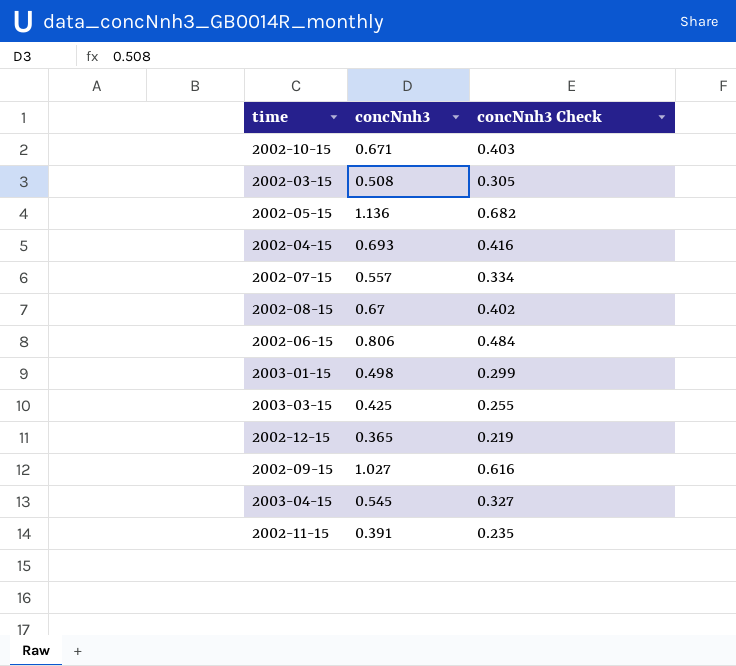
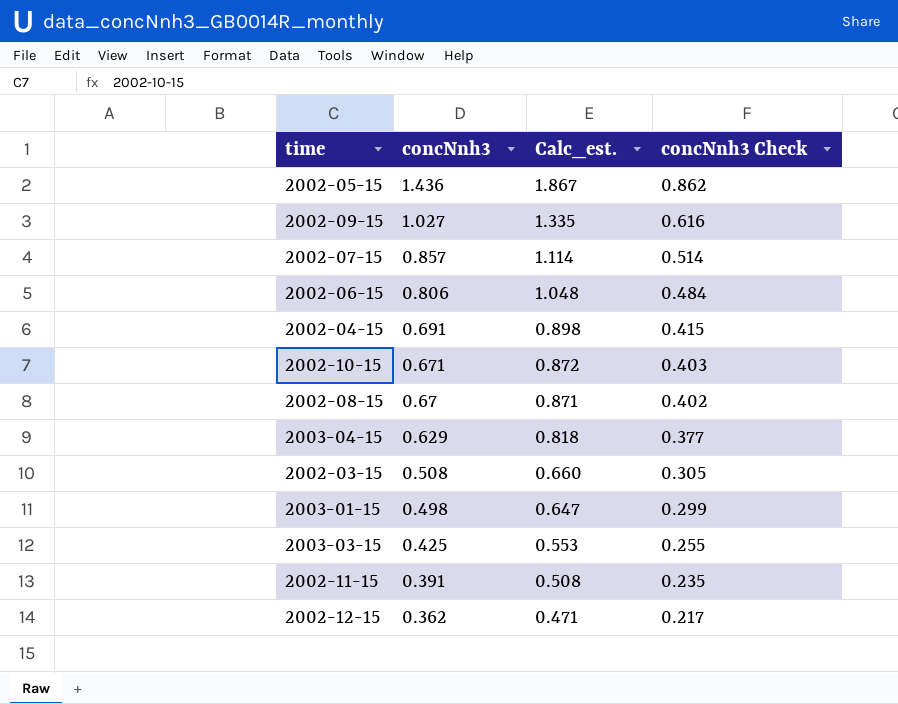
row order: none -> concNnh3 descending
column Calc_est. | formula: none -> [concNnh3] * 1.3
2002-05-15 | concNnh3: 1.136 -> 1.436
2002-05-15 | concNnh3 Check: 0.682 -> 0.862
2002-07-15 | concNnh3: 0.557 -> 0.857
2002-07-15 | concNnh3 Check: 0.334 -> 0.514
2002-04-15 | concNnh3: 0.693 -> 0.691
2002-04-15 | concNnh3 Check: 0.416 -> 0.415
2003-04-15 | concNnh3: 0.545 -> 0.629
2003-04-15 | concNnh3 Check: 0.327 -> 0.377
2002-12-15 | concNnh3: 0.365 -> 0.362
2002-12-15 | concNnh3 Check: 0.219 -> 0.217

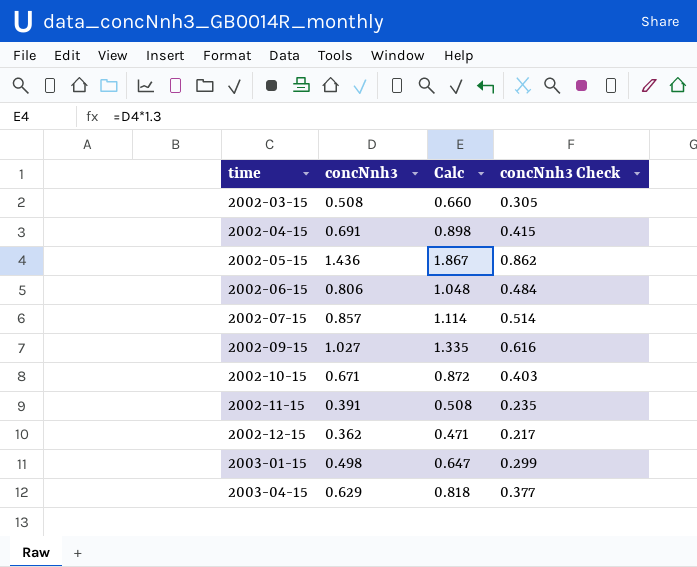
row order: concNnh3 descending -> time ascending
column name: Calc_est. -> Calc
row 2002-08-15: 0.67 | 0.871 | 0.402 -> none
row 2003-03-15: 0.425 | 0.553 | 0.255 -> none

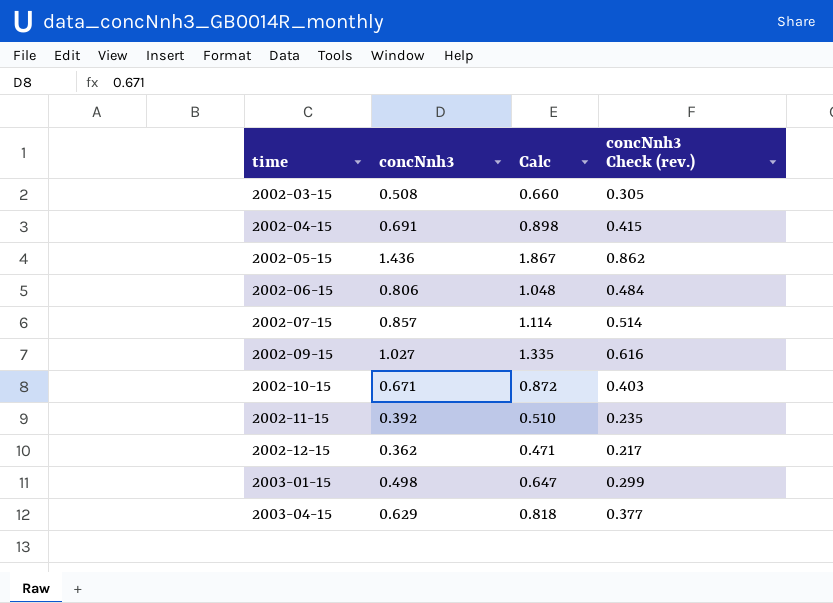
column name: concNnh3 Check -> concNnh3 Check (rev.)
2002-11-15 | concNnh3: 0.391 -> 0.392
2002-11-15 | Calc: 0.508 -> 0.510

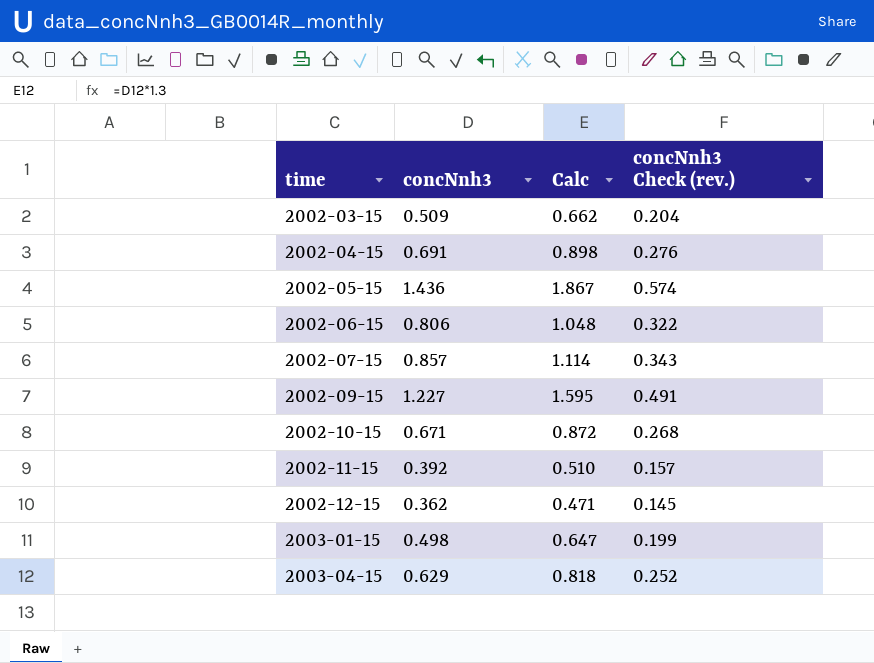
column concNnh3 Check (rev.) | formula: [concNnh3] * 0.6 -> [concNnh3] * 0.4
2002-03-15 | concNnh3: 0.508 -> 0.509
2002-03-15 | Calc: 0.660 -> 0.662
2002-09-15 | concNnh3: 1.027 -> 1.227
2002-09-15 | Calc: 1.335 -> 1.595

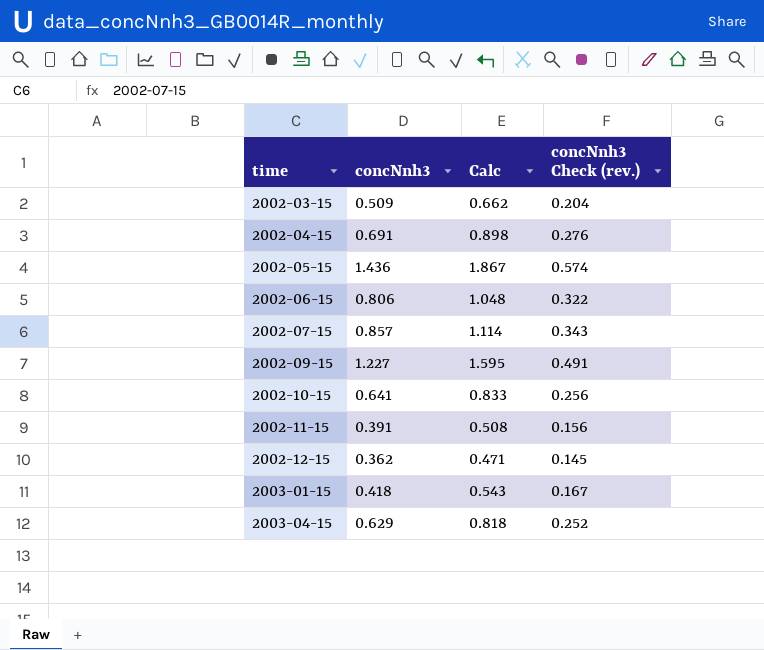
2002-10-15 | concNnh3: 0.671 -> 0.641
2002-10-15 | Calc: 0.872 -> 0.833
2002-10-15 | concNnh3 Check (rev.): 0.268 -> 0.256
2002-11-15 | concNnh3: 0.392 -> 0.391
2002-11-15 | Calc: 0.510 -> 0.508
2002-11-15 | concNnh3 Check (rev.): 0.157 -> 0.156
2003-01-15 | concNnh3: 0.498 -> 0.418
2003-01-15 | Calc: 0.647 -> 0.543
2003-01-15 | concNnh3 Check (rev.): 0.199 -> 0.167

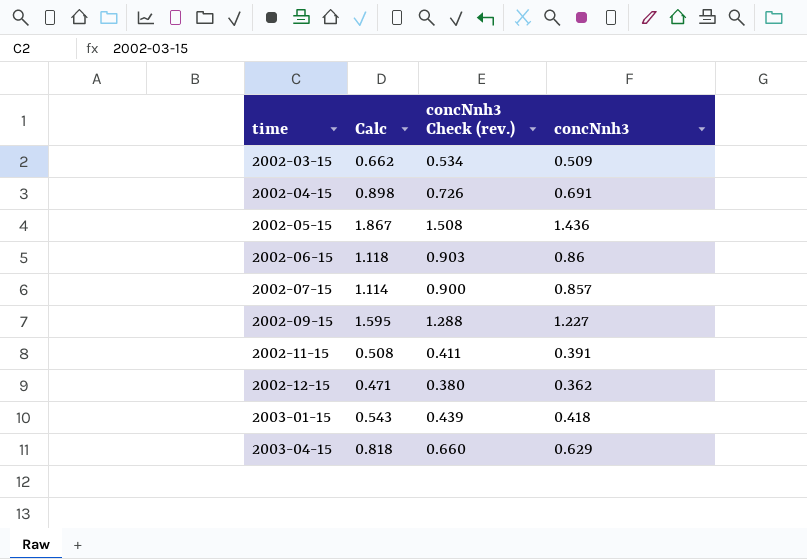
column concNnh3 Check (rev.) | formula: [concNnh3] * 0.4 -> [concNnh3] * 1.05
column concNnh3 | position: 2 -> 4
row 2002-10-15: 0.641 | 0.833 | 0.256 -> none
2002-06-15 | Calc: 1.048 -> 1.118
2002-06-15 | concNnh3: 0.806 -> 0.86

